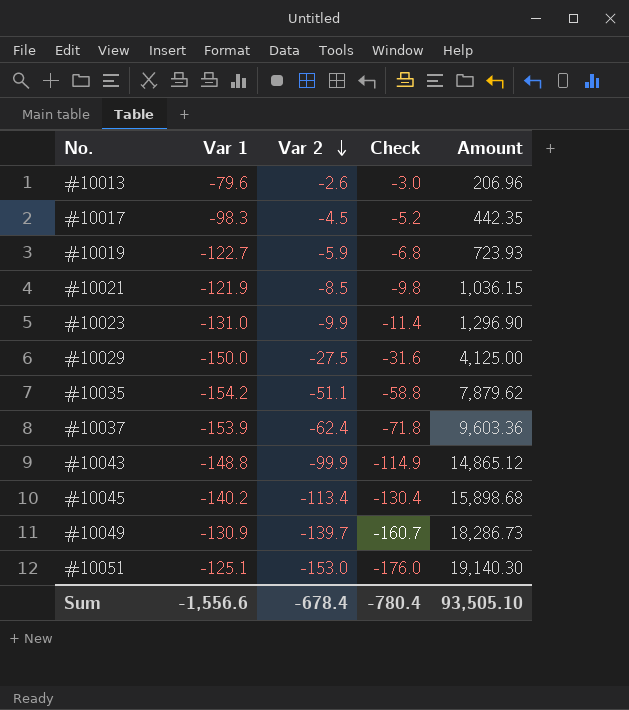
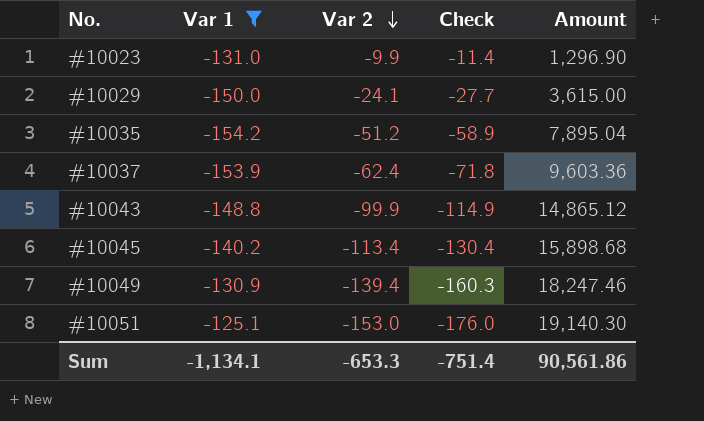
filter: none -> Var 1 <= -125.1
#10029 | Var 2: -27.5 -> -24.1
#10029 | Check: -31.6 -> -27.7
#10029 | Amount: 4,125.00 -> 3,615.00
#10035 | Var 2: -51.1 -> -51.2
#10035 | Check: -58.8 -> -58.9
#10035 | Amount: 7,879.62 -> 7,895.04
#10049 | Var 2: -139.7 -> -139.4
#10049 | Check: -160.7 -> -160.3
#10049 | Amount: 18,286.73 -> 18,247.46
Sum | Var 1: -1,556.6 -> -1,134.1
Sum | Var 2: -678.4 -> -653.3
Sum | Check: -780.4 -> -751.4
Sum | Amount: 93,505.10 -> 90,561.86

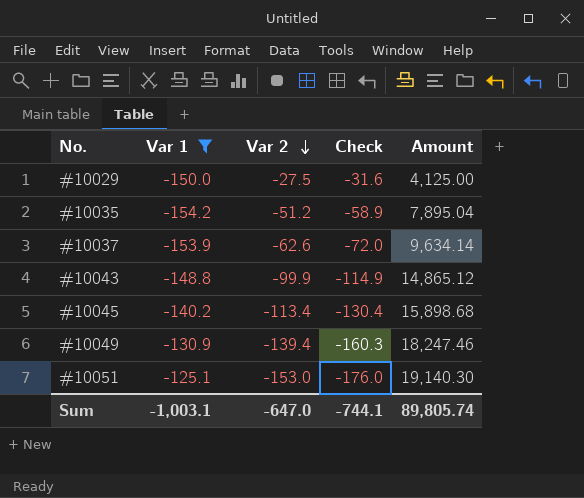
row #10023: -131.0 | -9.9 | -11.4 | 1,296.90 -> none
#10029 | Var 2: -24.1 -> -27.5
#10029 | Check: -27.7 -> -31.6
#10029 | Amount: 3,615.00 -> 4,125.00
#10037 | Var 2: -62.4 -> -62.6
#10037 | Check: -71.8 -> -72.0
#10037 | Amount: 9,603.36 -> 9,634.14
Sum | Var 1: -1,134.1 -> -1,003.1
Sum | Var 2: -653.3 -> -647.0
Sum | Check: -751.4 -> -744.1
Sum | Amount: 90,561.86 -> 89,805.74

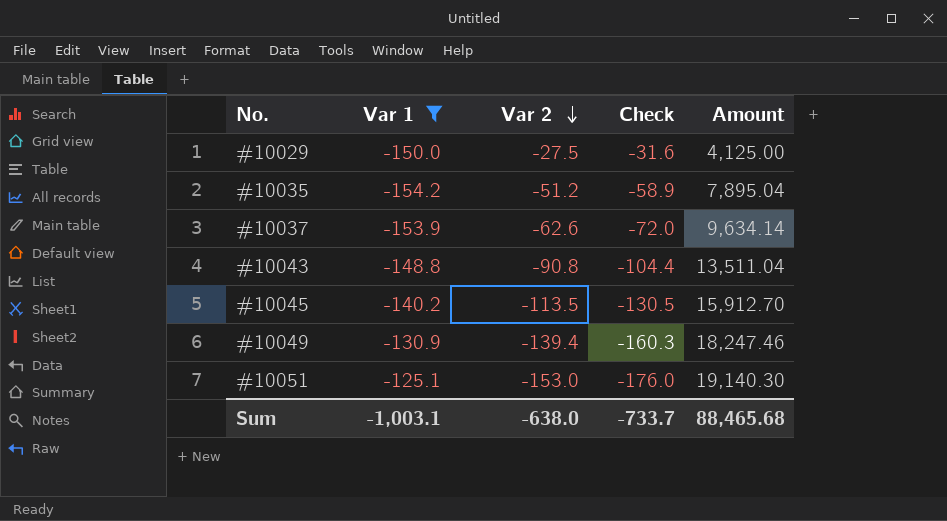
#10043 | Var 2: -99.9 -> -90.8
#10043 | Check: -114.9 -> -104.4
#10043 | Amount: 14,865.12 -> 13,511.04
#10045 | Var 2: -113.4 -> -113.5
#10045 | Check: -130.4 -> -130.5
#10045 | Amount: 15,898.68 -> 15,912.70
Sum | Var 2: -647.0 -> -638.0
Sum | Check: -744.1 -> -733.7
Sum | Amount: 89,805.74 -> 88,465.68

